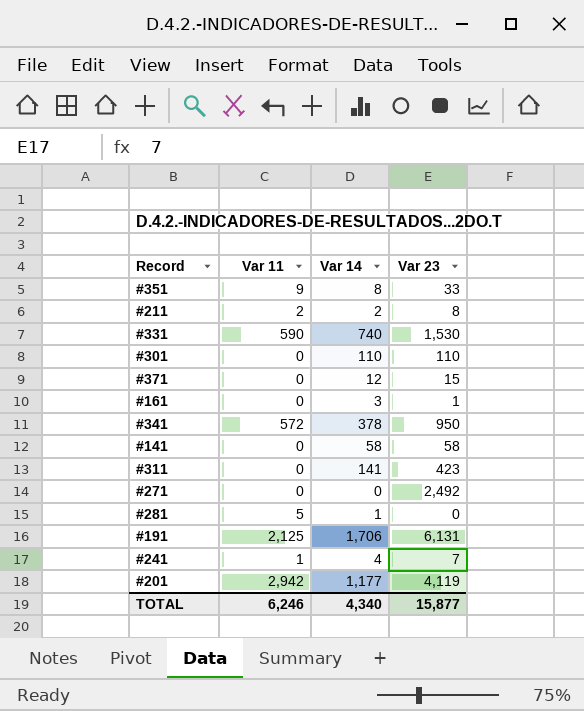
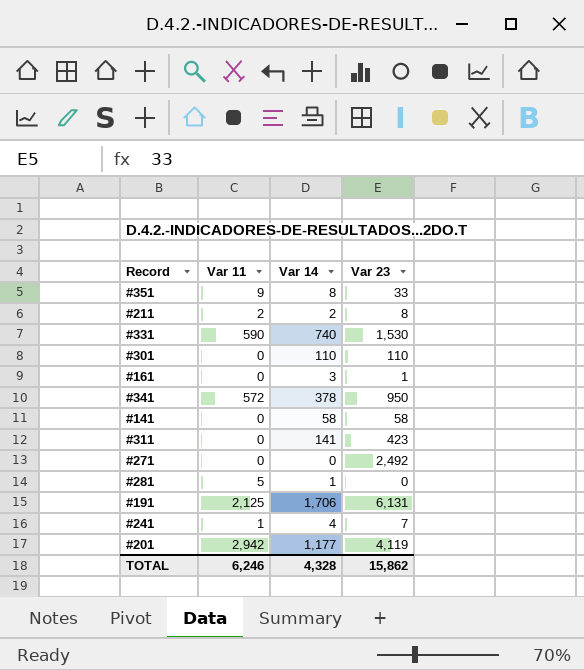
row #371: 0 | 12 | 15 -> none
TOTAL | Var 14: 4,340 -> 4,328
TOTAL | Var 23: 15,877 -> 15,862

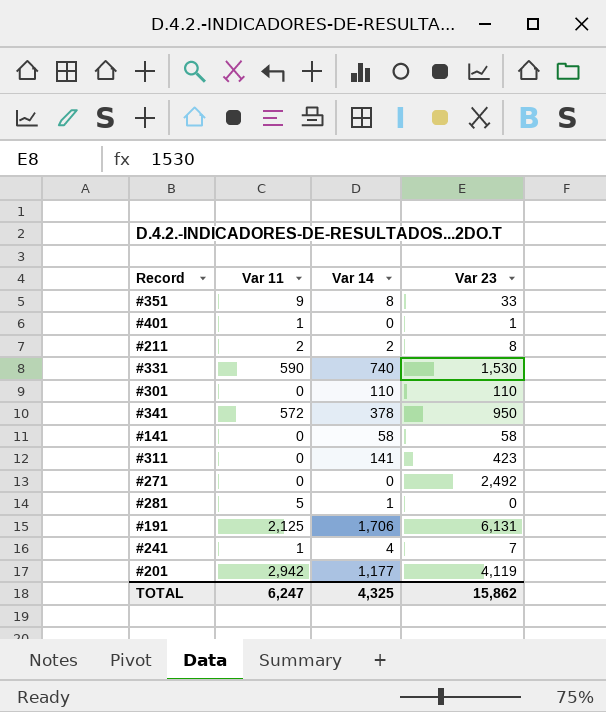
row #161: 0 | 3 | 1 -> none
row #401: none -> 1 | 0 | 1
TOTAL | Var 11: 6,246 -> 6,247
TOTAL | Var 14: 4,328 -> 4,325

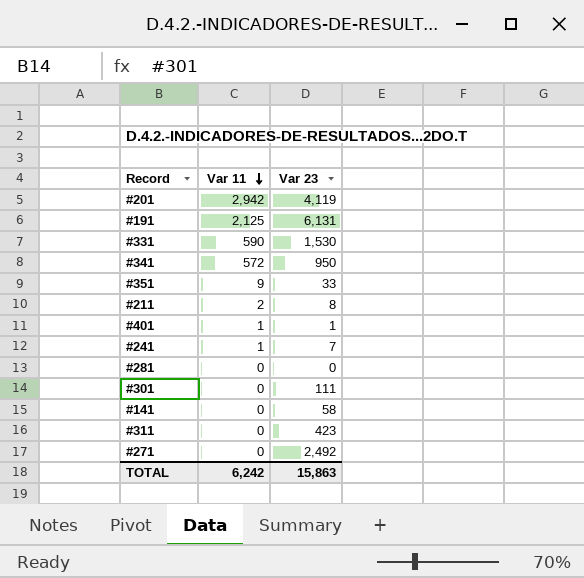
row order: none -> Var 11 descending
column Var 14 | position: 3 -> none
#281 | Var 11: 5 -> 0
#301 | Var 23: 110 -> 111
TOTAL | Var 11: 6,247 -> 6,242
TOTAL | Var 23: 15,862 -> 15,863

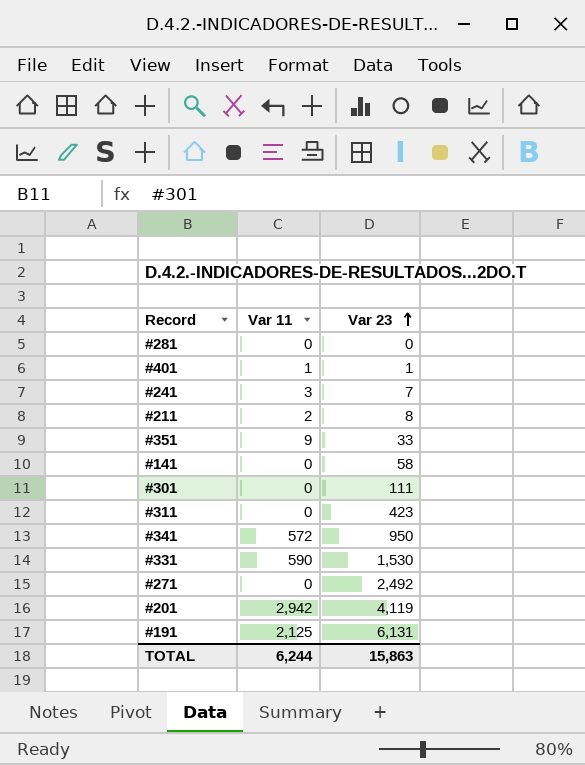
row order: Var 11 descending -> Var 23 ascending
#241 | Var 11: 1 -> 3
TOTAL | Var 11: 6,242 -> 6,244

